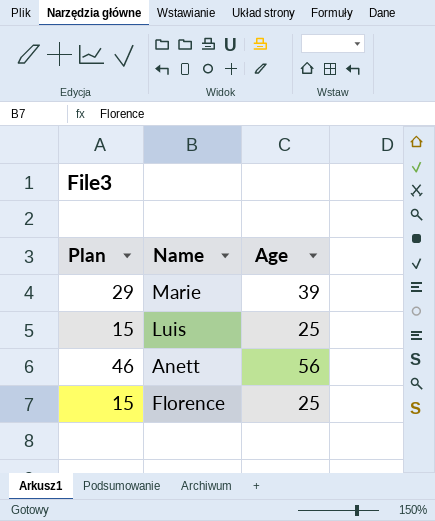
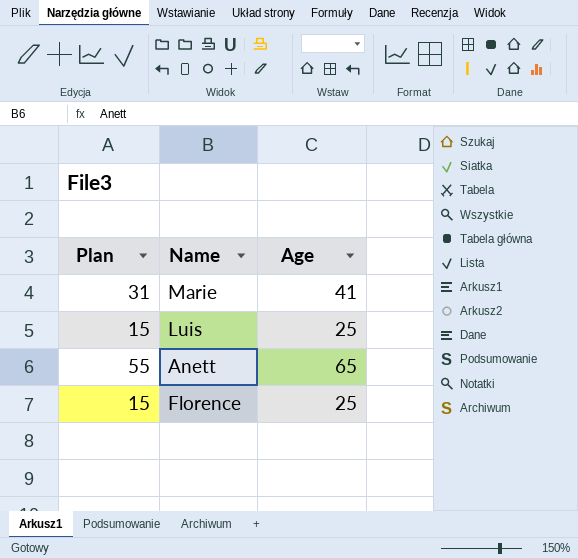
Marie | Plan: 29 -> 31
Marie | Age: 39 -> 41
Anett | Plan: 46 -> 55
Anett | Age: 56 -> 65

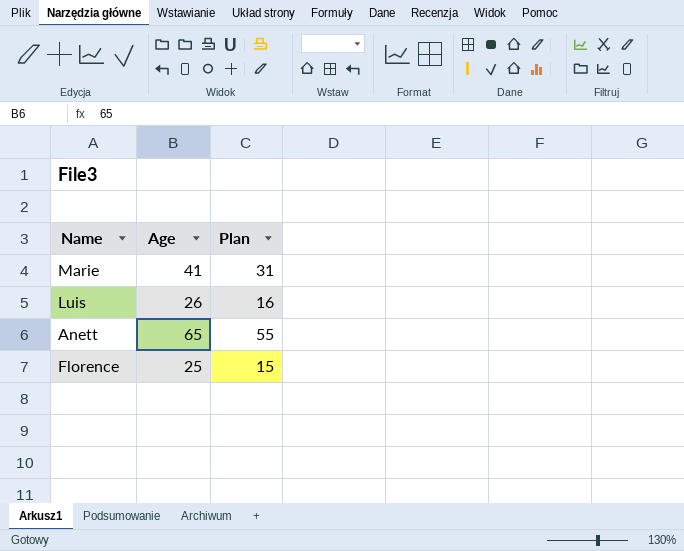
column Plan | position: 1 -> 3
Luis | Age: 25 -> 26
Luis | Plan: 15 -> 16

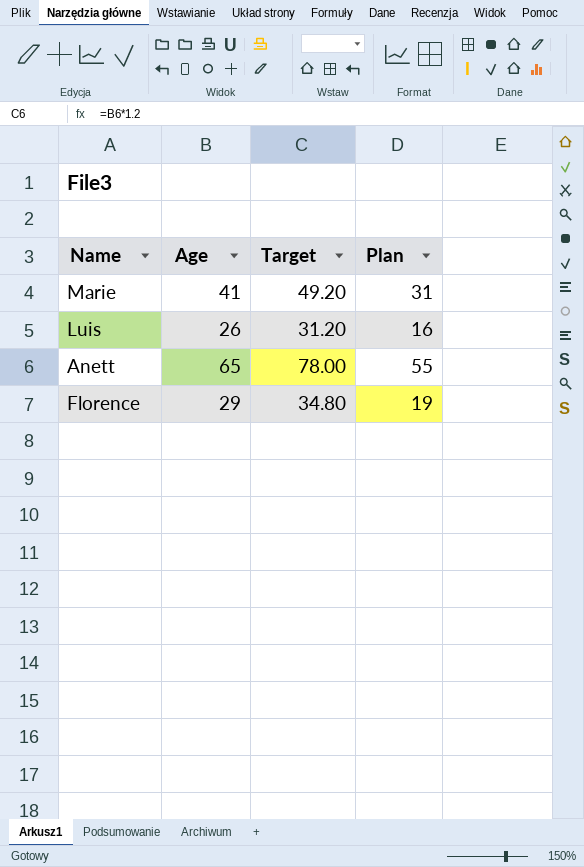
column Target | formula: none -> [Age] * 1.2
Florence | Age: 25 -> 29
Florence | Plan: 15 -> 19

